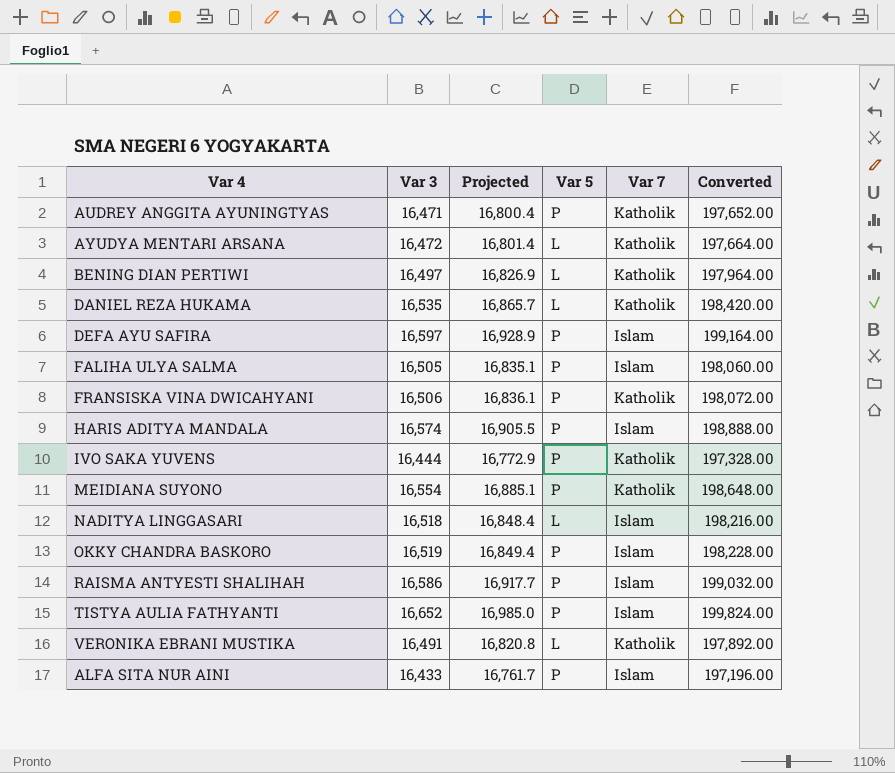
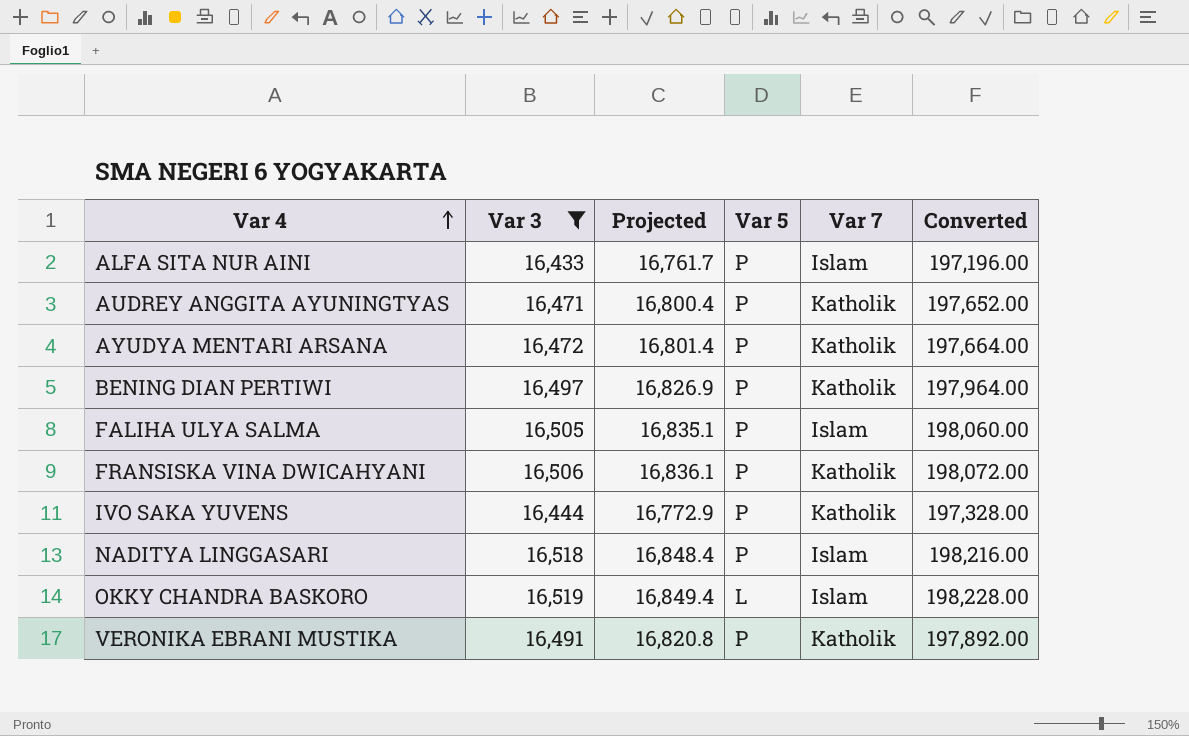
filter: none -> Var 3 <= 16,519
row order: none -> Var 4 ascending
AYUDYA MENTARI ARSANA | Var 5: L -> P
BENING DIAN PERTIWI | Var 5: L -> P
NADITYA LINGGASARI | Var 5: L -> P
OKKY CHANDRA BASKORO | Var 5: P -> L
VERONIKA EBRANI MUSTIKA | Var 5: L -> P

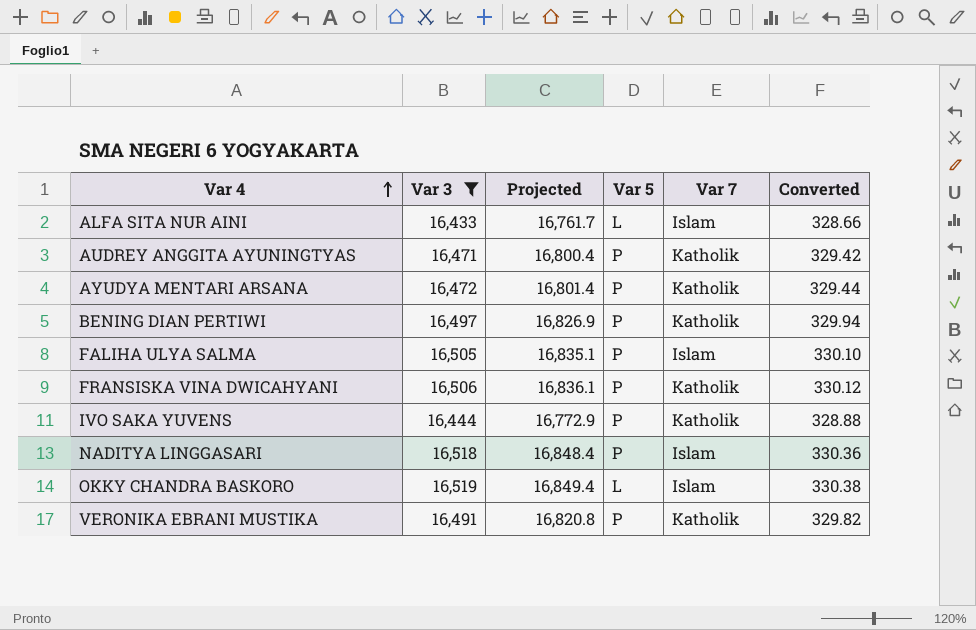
column Converted | formula: [Var 3] * 12 -> [Var 3] * 0.02
ALFA SITA NUR AINI | Var 5: P -> L

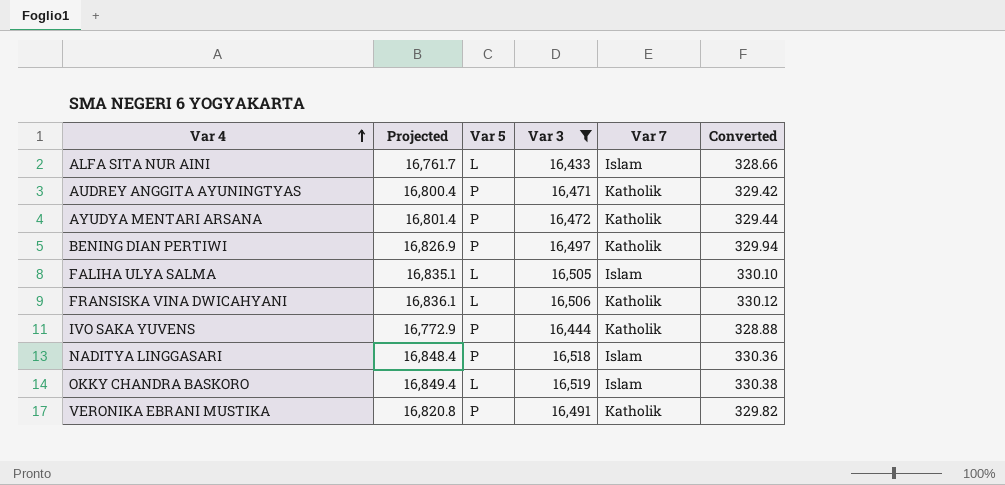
column Var 3 | position: 2 -> 4
FALIHA ULYA SALMA | Var 5: P -> L
FRANSISKA VINA DWICAHYANI | Var 5: P -> L

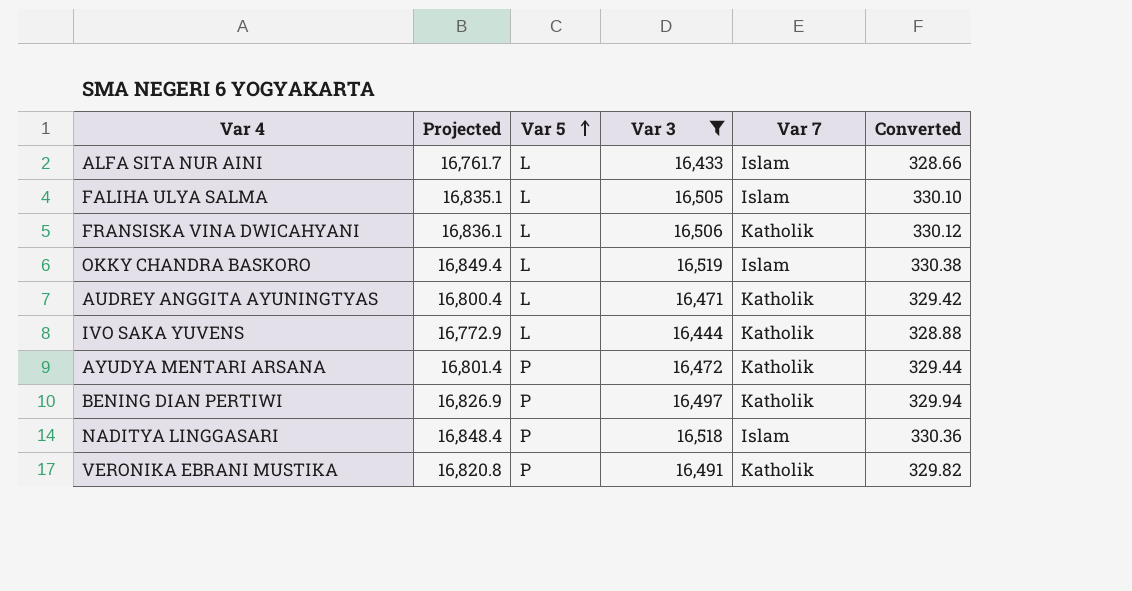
row order: Var 4 ascending -> Var 5 ascending
AUDREY ANGGITA AYUNINGTYAS | Var 5: P -> L
IVO SAKA YUVENS | Var 5: P -> L

